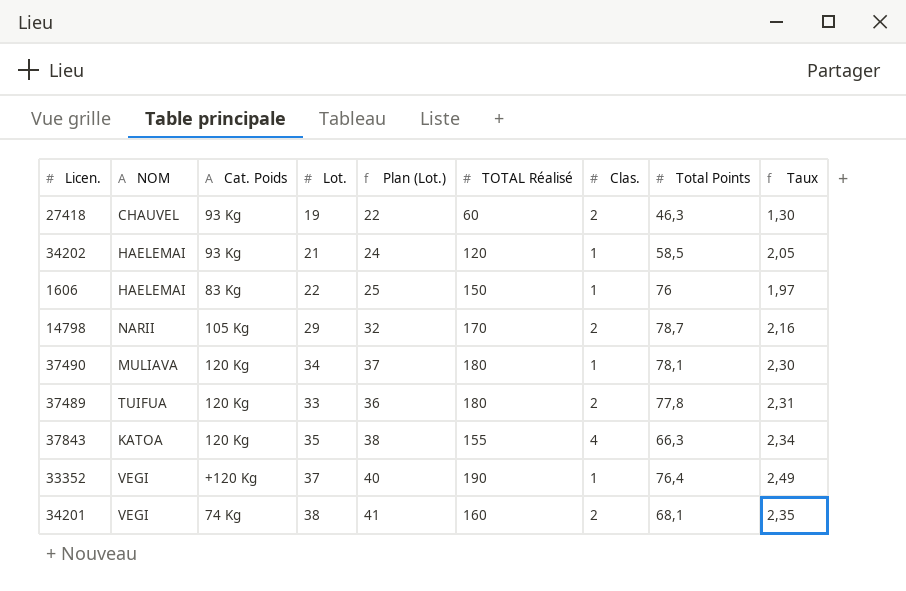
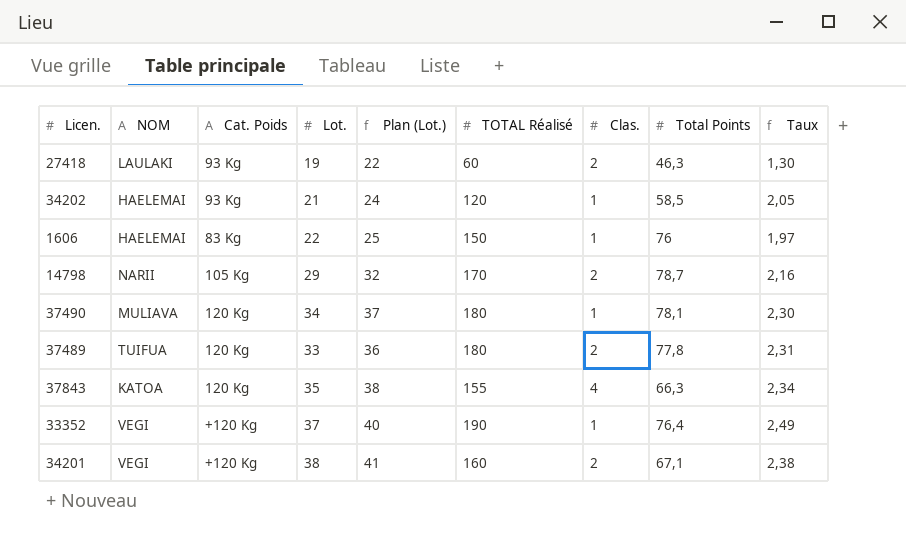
27418 | NOM: CHAUVEL -> LAULAKI
34201 | Cat. Poids: 74 Kg -> +120 Kg
34201 | Total Points: 68,1 -> 67,1
34201 | Taux: 2,35 -> 2,38

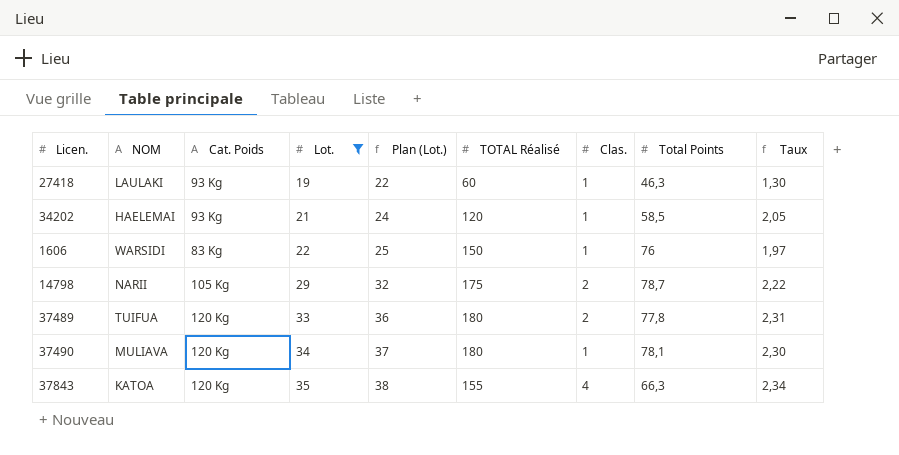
filter: none -> Lot. <= 35
row order: none -> Lot. ascending
27418 | Clas.: 2 -> 1
1606 | NOM: HAELEMAI -> WARSIDI
14798 | TOTAL Réalisé: 170 -> 175
14798 | Taux: 2,16 -> 2,22

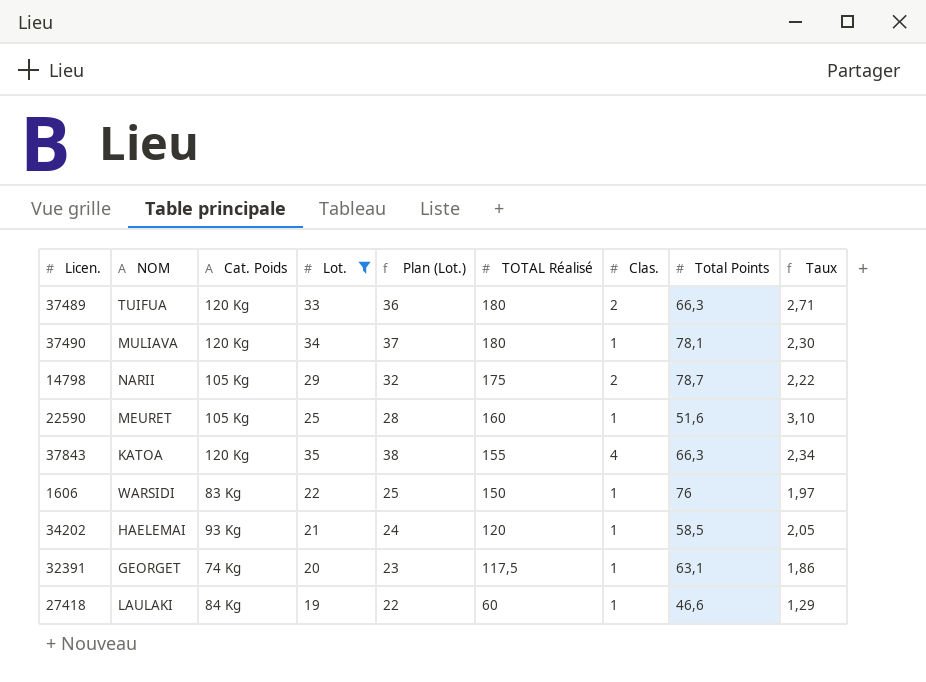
row order: Lot. ascending -> TOTAL Réalisé descending
37489 | Total Points: 77,8 -> 66,3
37489 | Taux: 2,31 -> 2,71
row 22590: none -> MEURET | 105 Kg | 25 | 28 | 160 | 1 | 51,6 | 3,10
row 32391: none -> GEORGET | 74 Kg | 20 | 23 | 117,5 | 1 | 63,1 | 1,86
27418 | Cat. Poids: 93 Kg -> 84 Kg
27418 | Total Points: 46,3 -> 46,6
27418 | Taux: 1,30 -> 1,29

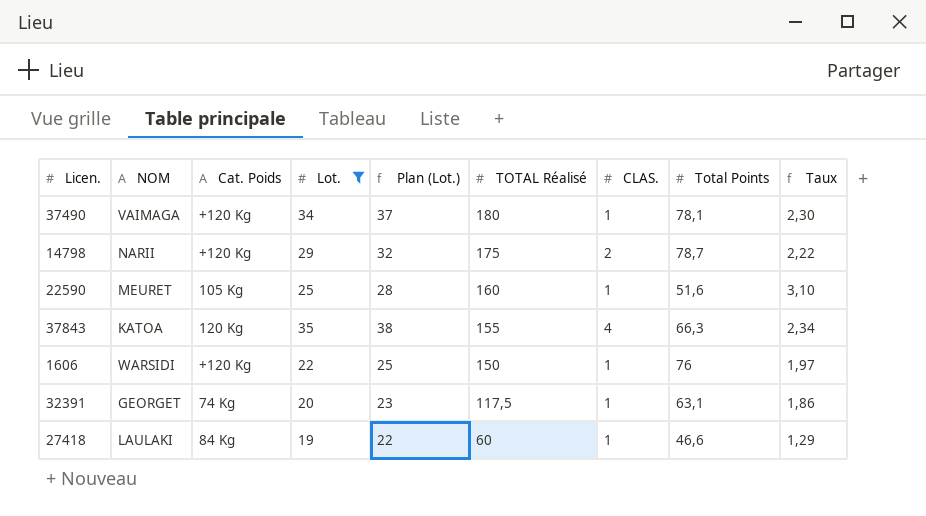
column name: Clas. -> CLAS.
row 37489: TUIFUA | 120 Kg | 33 | 36 | 180 | 2 | 66,3 | 2,71 -> none
row 34202: HAELEMAI | 93 Kg | 21 | 24 | 120 | 1 | 58,5 | 2,05 -> none
37490 | NOM: MULIAVA -> VAIMAGA
37490 | Cat. Poids: 120 Kg -> +120 Kg
14798 | Cat. Poids: 105 Kg -> +120 Kg
1606 | Cat. Poids: 83 Kg -> +120 Kg

